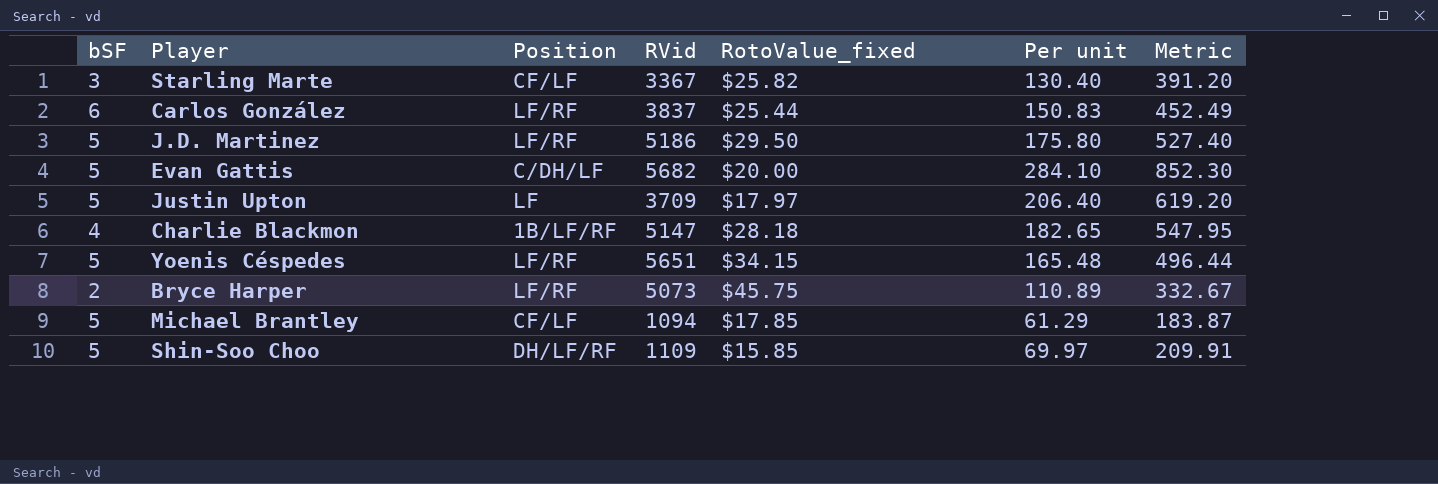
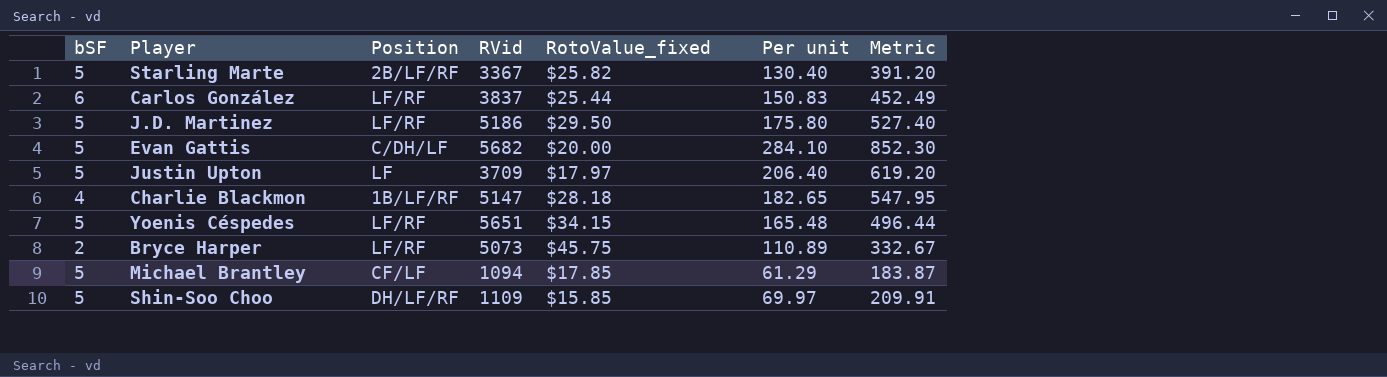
Starling Marte | bSF: 3 -> 5
Starling Marte | Position: CF/LF -> 2B/LF/RF

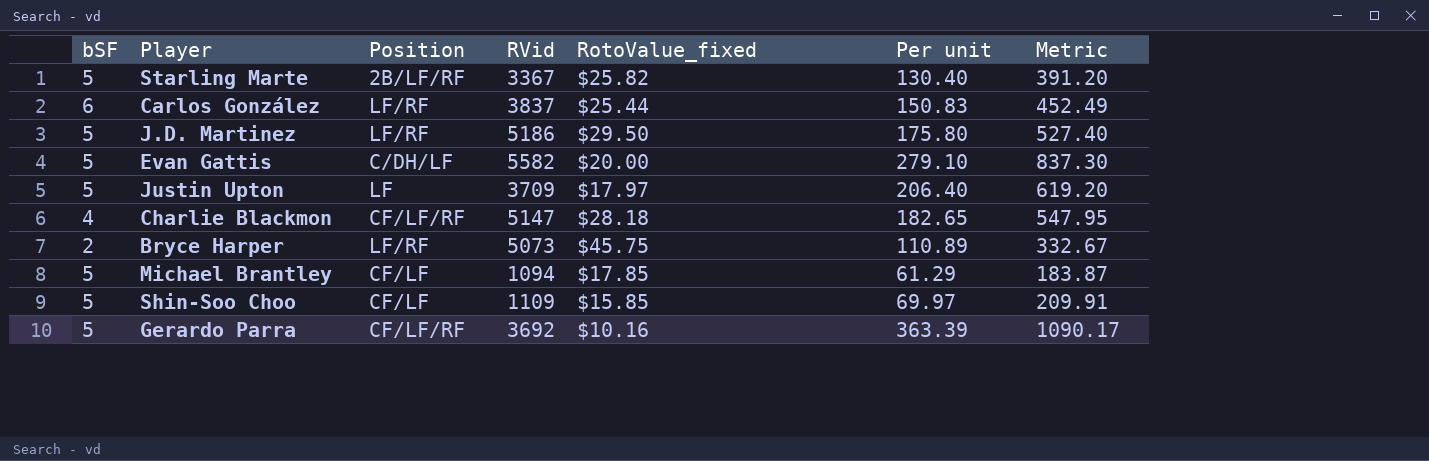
row Yoenis Céspedes: 5 | LF/RF | 5651 | $34.15 | 165.48 | 496.44 -> none
Evan Gattis | RVid: 5682 -> 5582
Evan Gattis | Per unit: 284.10 -> 279.10
Evan Gattis | Metric: 852.30 -> 837.30
Charlie Blackmon | Position: 1B/LF/RF -> CF/LF/RF
Shin-Soo Choo | Position: DH/LF/RF -> CF/LF
row Gerardo Parra: none -> 5 | CF/LF/RF | 3692 | $10.16 | 363.39 | 1090.17

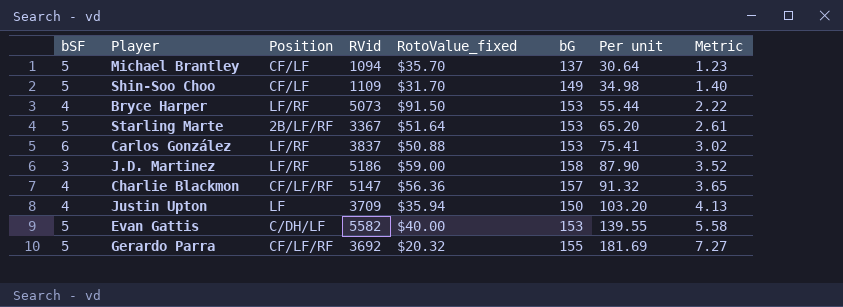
row order: none -> Per unit ascending
column bG | position: none -> 6
column Metric | formula: [Per unit] * 3 -> [Per unit] * 0.04
Michael Brantley | RotoValue_fixed: $17.85 -> $35.70
Michael Brantley | Per unit: 61.29 -> 30.64
Shin-Soo Choo | RotoValue_fixed: $15.85 -> $31.70
Shin-Soo Choo | Per unit: 69.97 -> 34.98
Bryce Harper | bSF: 2 -> 4
Bryce Harper | RotoValue_fixed: $45.75 -> $91.50
Bryce Harper | Per unit: 110.89 -> 55.44
Starling Marte | RotoValue_fixed: $25.82 -> $51.64
Starling Marte | Per unit: 130.40 -> 65.20
Carlos González | RotoValue_fixed: $25.44 -> $50.88
Carlos González | Per unit: 150.83 -> 75.41
J.D. Martinez | bSF: 5 -> 3
J.D. Martinez | RotoValue_fixed: $29.50 -> $59.00
J.D. Martinez | Per unit: 175.80 -> 87.90
Charlie Blackmon | RotoValue_fixed: $28.18 -> $56.36
Charlie Blackmon | Per unit: 182.65 -> 91.32
Justin Upton | bSF: 5 -> 4
Justin Upton | RotoValue_fixed: $17.97 -> $35.94
Justin Upton | Per unit: 206.40 -> 103.20
Evan Gattis | RotoValue_fixed: $20.00 -> $40.00
Evan Gattis | Per unit: 279.10 -> 139.55
Gerardo Parra | RotoValue_fixed: $10.16 -> $20.32
Gerardo Parra | Per unit: 363.39 -> 181.69

